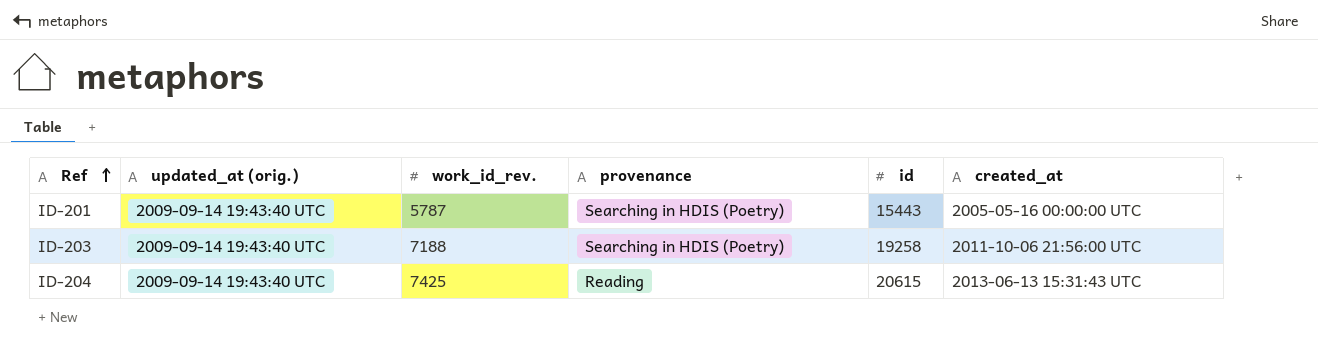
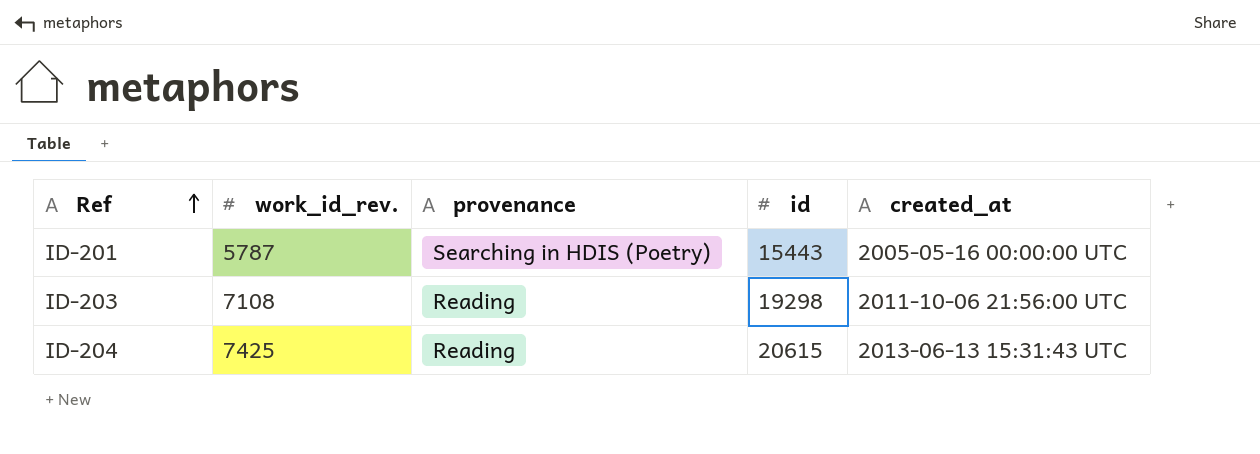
column updated_at (orig.) | position: 2 -> none
ID-203 | work_id_rev.: 7188 -> 7108
ID-203 | provenance: Searching in HDIS (Poetry) -> Reading
ID-203 | id: 19258 -> 19298

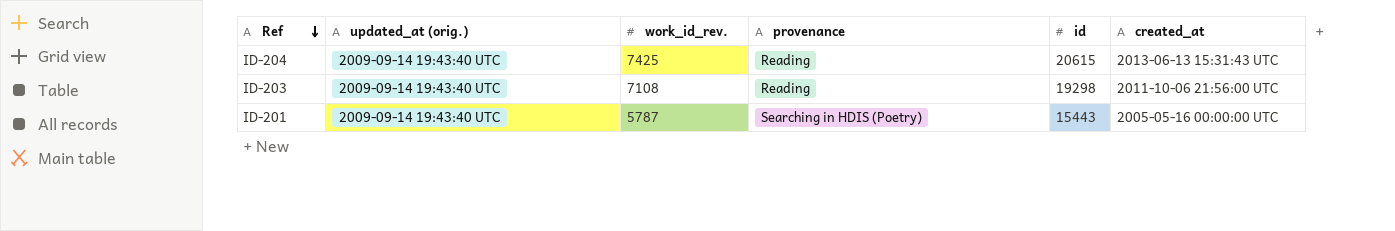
row order: Ref ascending -> Ref descending
column updated_at (orig.) | position: none -> 2

